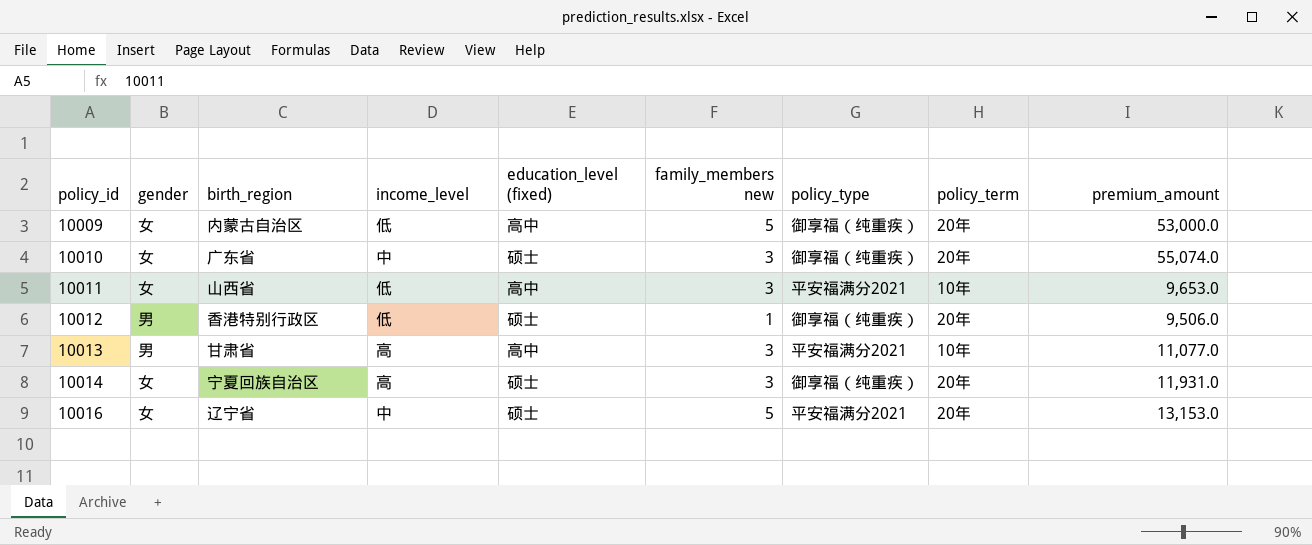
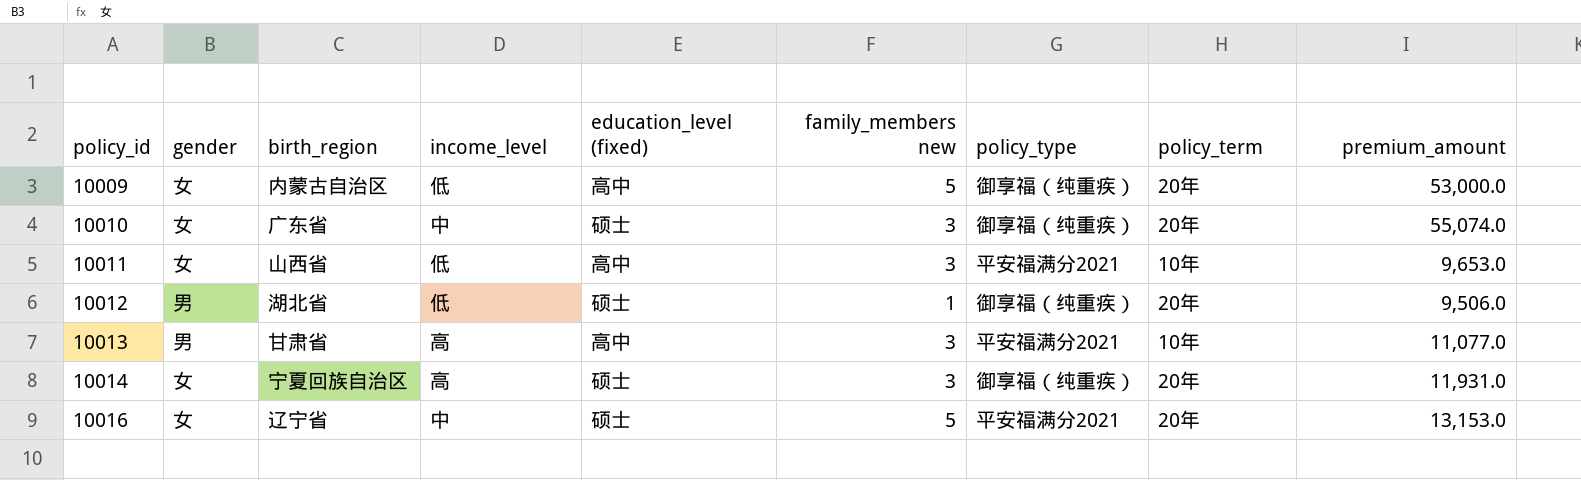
10012 | birth_region: 香港特别行政区 -> 湖北省

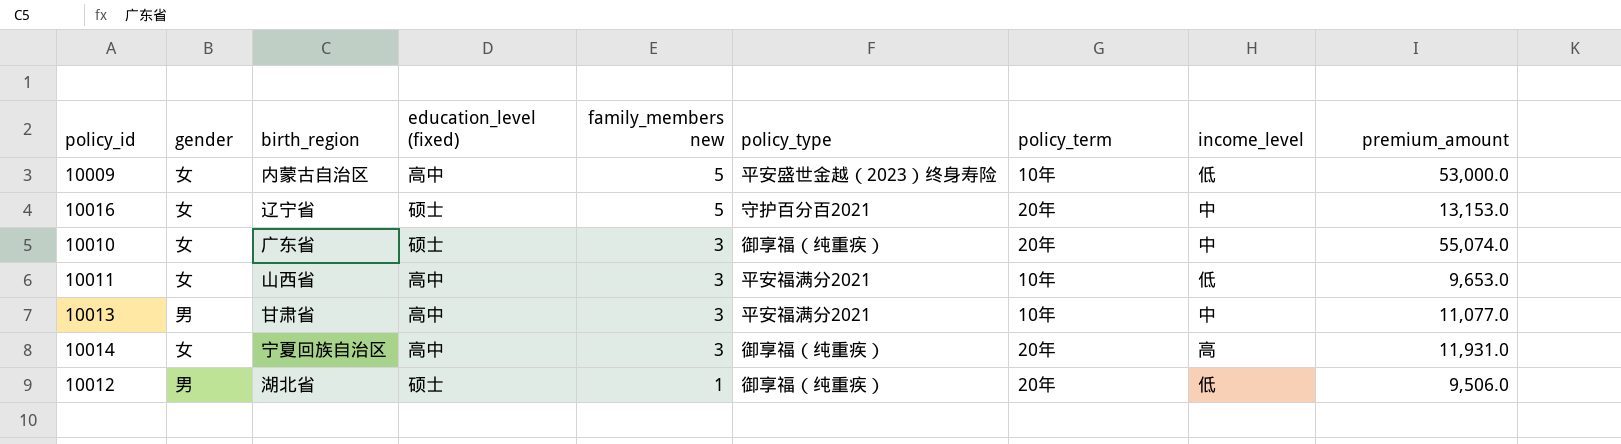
row order: policy_id ascending -> family_members new descending
column income_level | position: 4 -> 8
10009 | policy_type: 御享福（纯重疾） -> 平安盛世金越（2023）终身寿险
10009 | policy_term: 20年 -> 10年
10016 | policy_type: 平安福满分2021 -> 守护百分百2021
10013 | income_level: 高 -> 中
10014 | education_level (fixed): 硕士 -> 高中

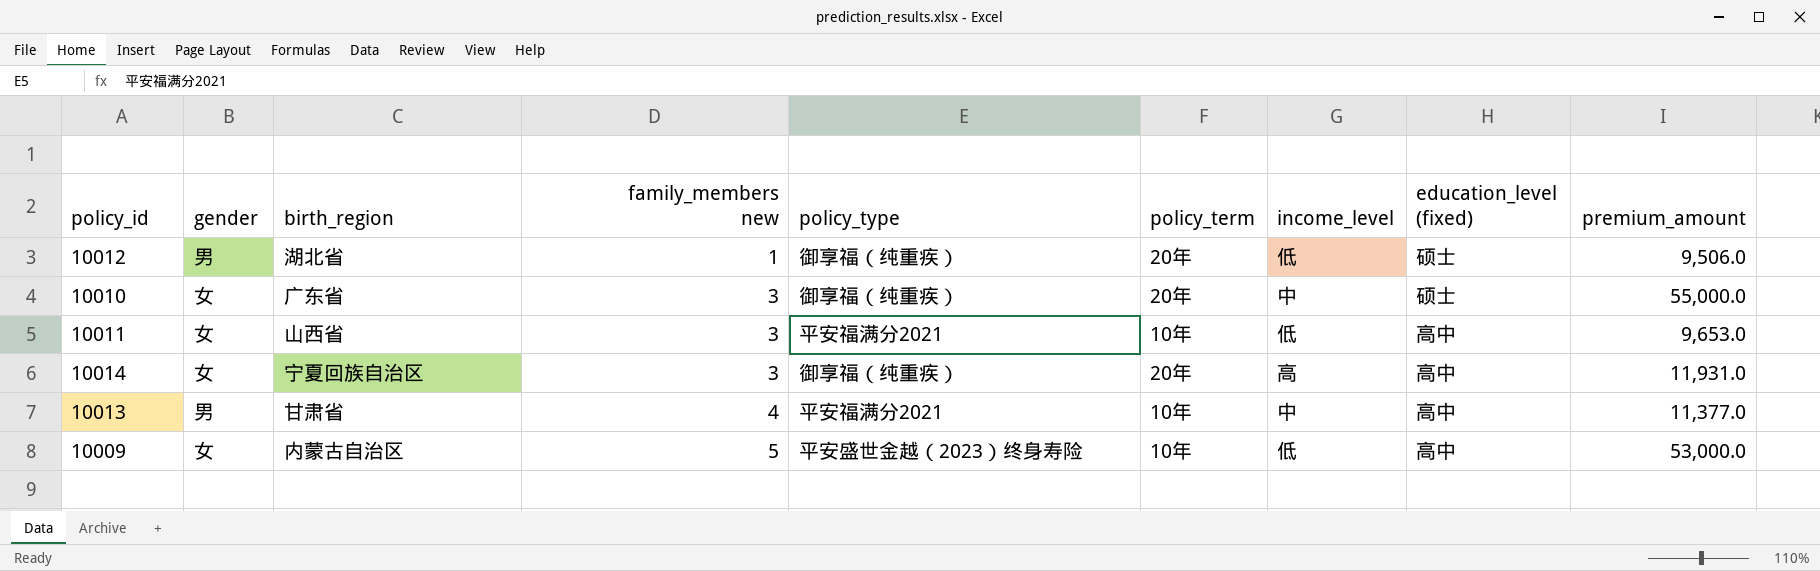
row order: family_members new descending -> family_members new ascending
column education_level (fixed) | position: 4 -> 8
row 10016: 女 | 辽宁省 | 硕士 | 5 | 守护百分百2021 | 20年 | 中 | 13,153.0 -> none
10010 | premium_amount: 55,074.0 -> 55,000.0
10013 | family_members new: 3 -> 4
10013 | premium_amount: 11,077.0 -> 11,377.0

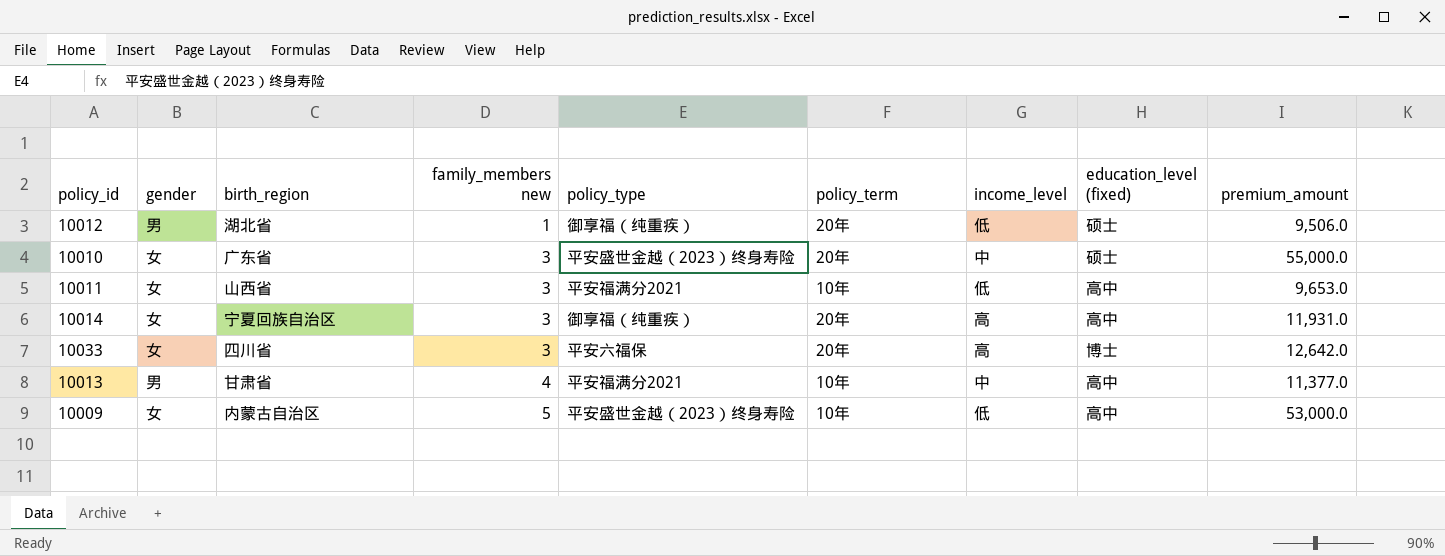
10010 | policy_type: 御享福（纯重疾） -> 平安盛世金越（2023）终身寿险
row 10033: none -> 女 | 四川省 | 3 | 平安六福保 | 20年 | 高 | 博士 | 12,642.0

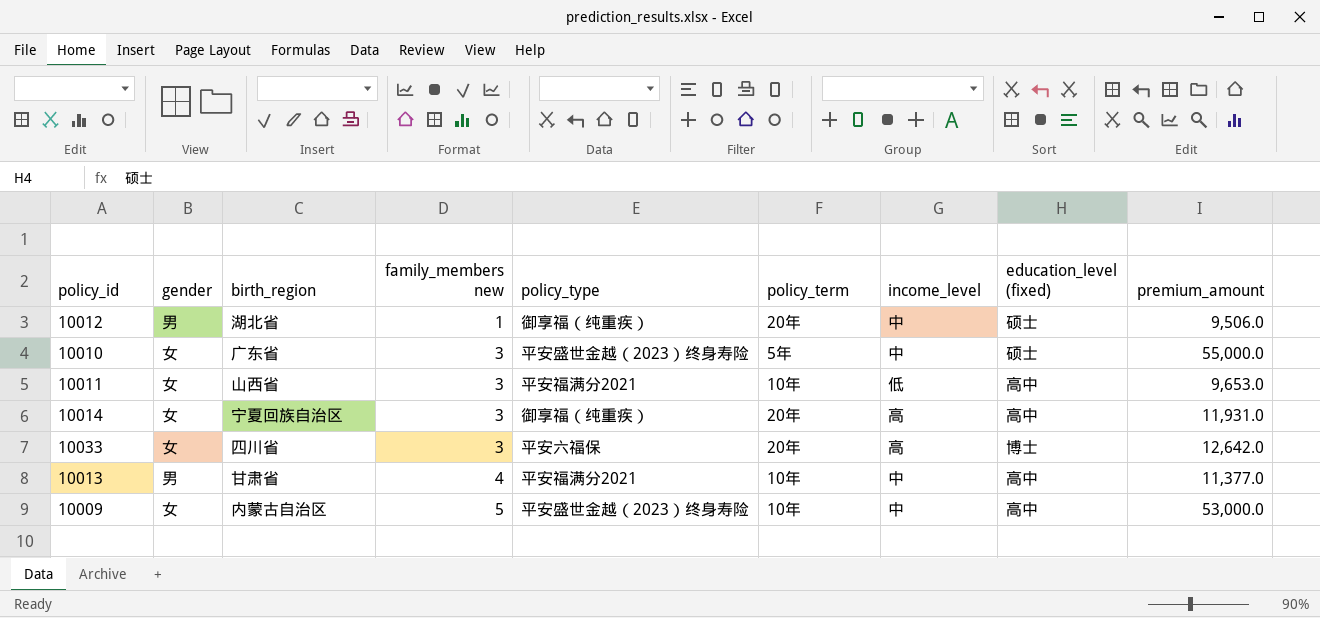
10012 | income_level: 低 -> 中
10010 | policy_term: 20年 -> 5年
10009 | income_level: 低 -> 中

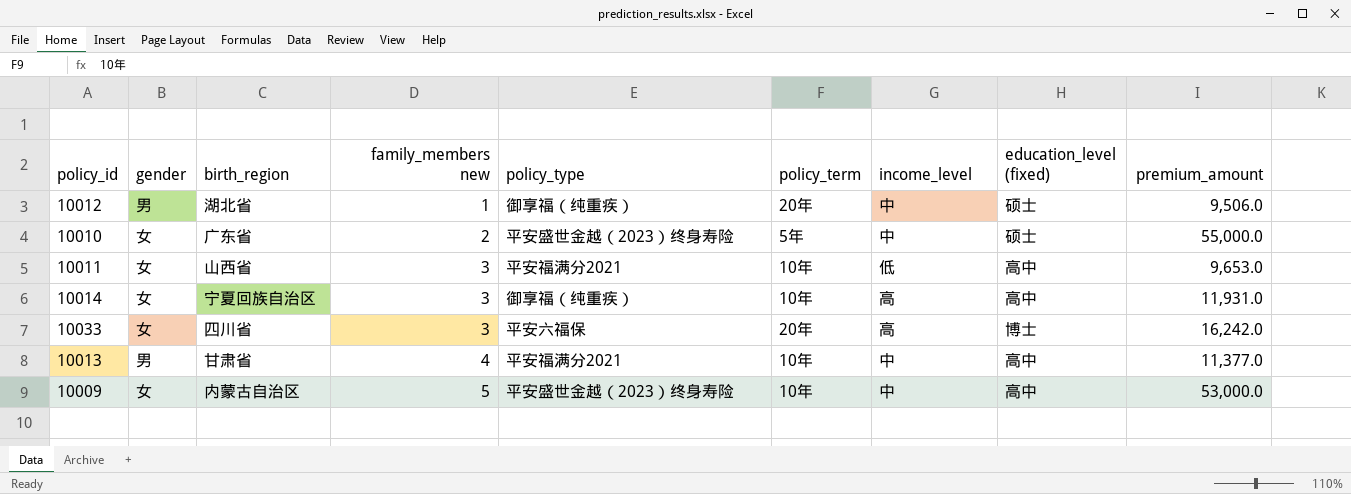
10010 | family_members new: 3 -> 2
10014 | policy_term: 20年 -> 10年
10033 | premium_amount: 12,642.0 -> 16,242.0

